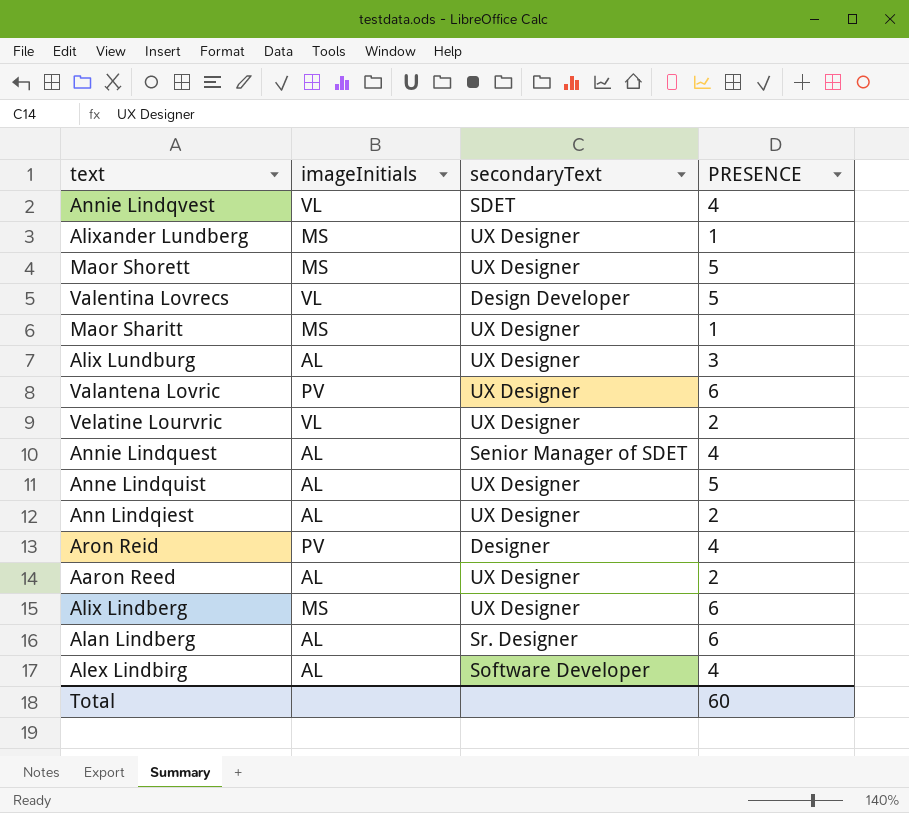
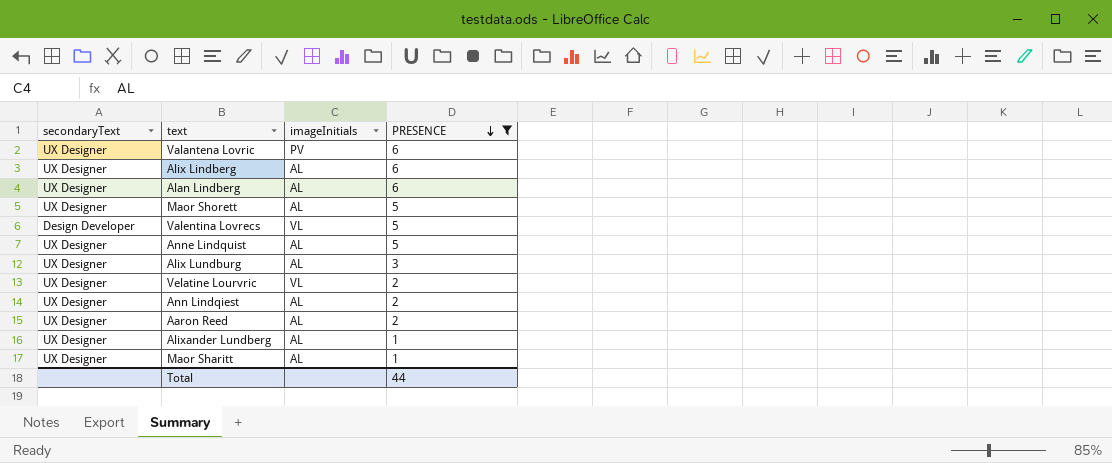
filter: none -> PRESENCE != 4
row order: none -> PRESENCE descending
column secondaryText | position: 3 -> 1
Alix Lindberg | imageInitials: MS -> AL
Alan Lindberg | secondaryText: Sr. Designer -> UX Designer
Maor Shorett | imageInitials: MS -> AL
Alixander Lundberg | imageInitials: MS -> AL
Maor Sharitt | imageInitials: MS -> AL
Total | PRESENCE: 60 -> 44

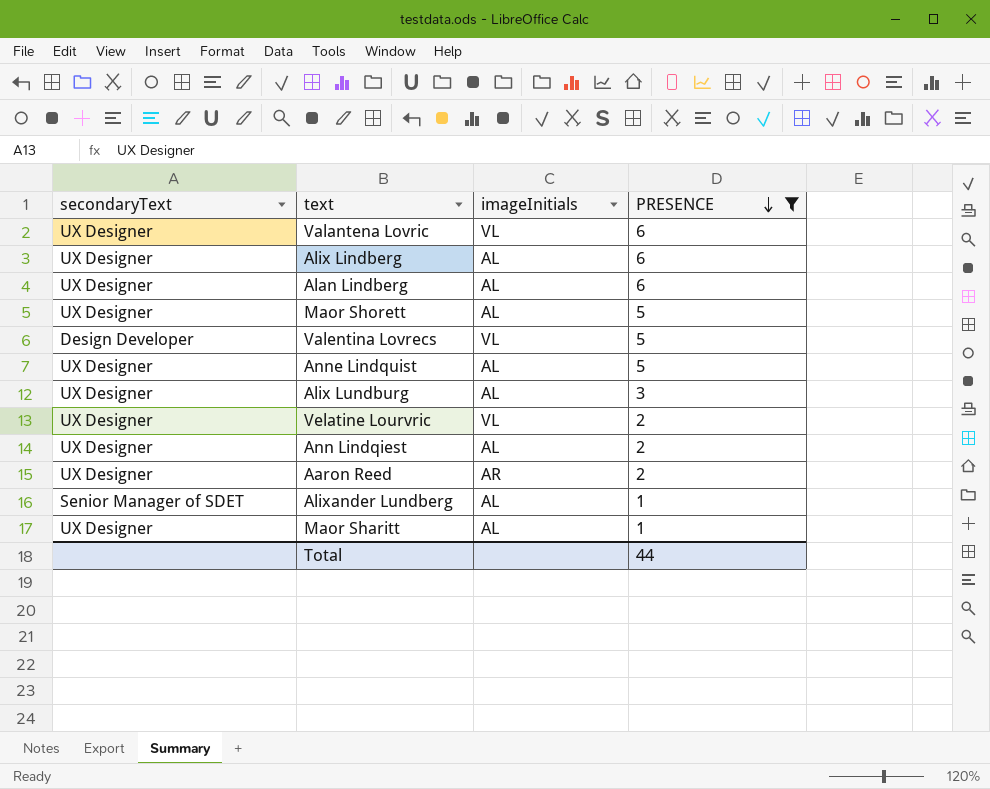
Valantena Lovric | imageInitials: PV -> VL
Aaron Reed | imageInitials: AL -> AR
Alixander Lundberg | secondaryText: UX Designer -> Senior Manager of SDET

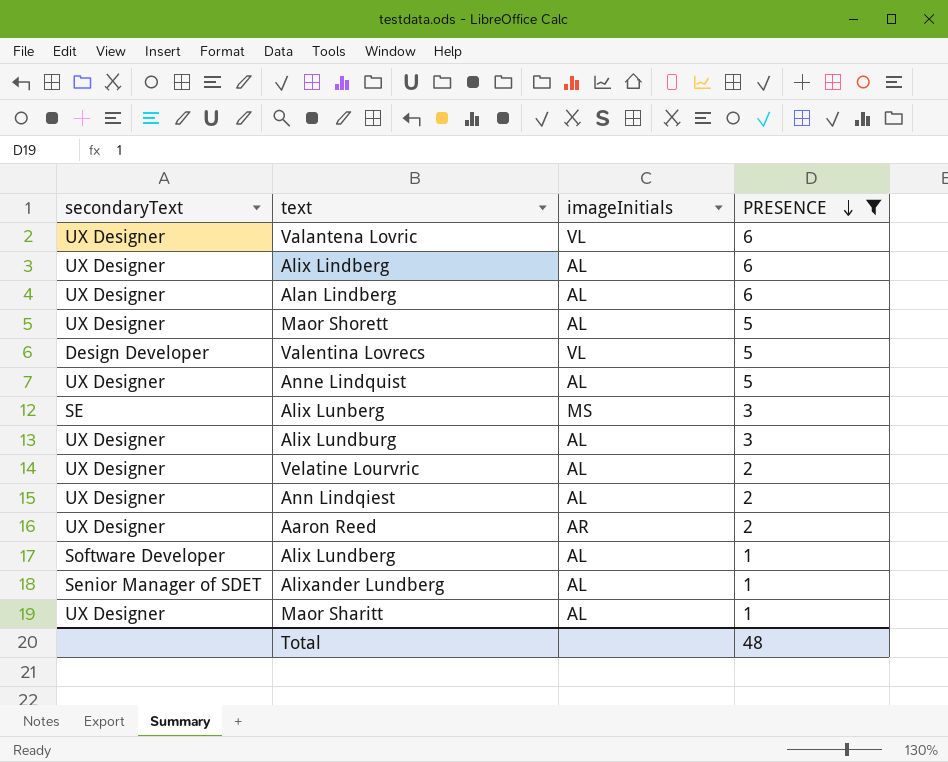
row Alix Lunberg: none -> SE | MS | 3
Velatine Lourvric | imageInitials: VL -> AL
row Alix Lundberg: none -> Software Developer | AL | 1
Total | PRESENCE: 44 -> 48

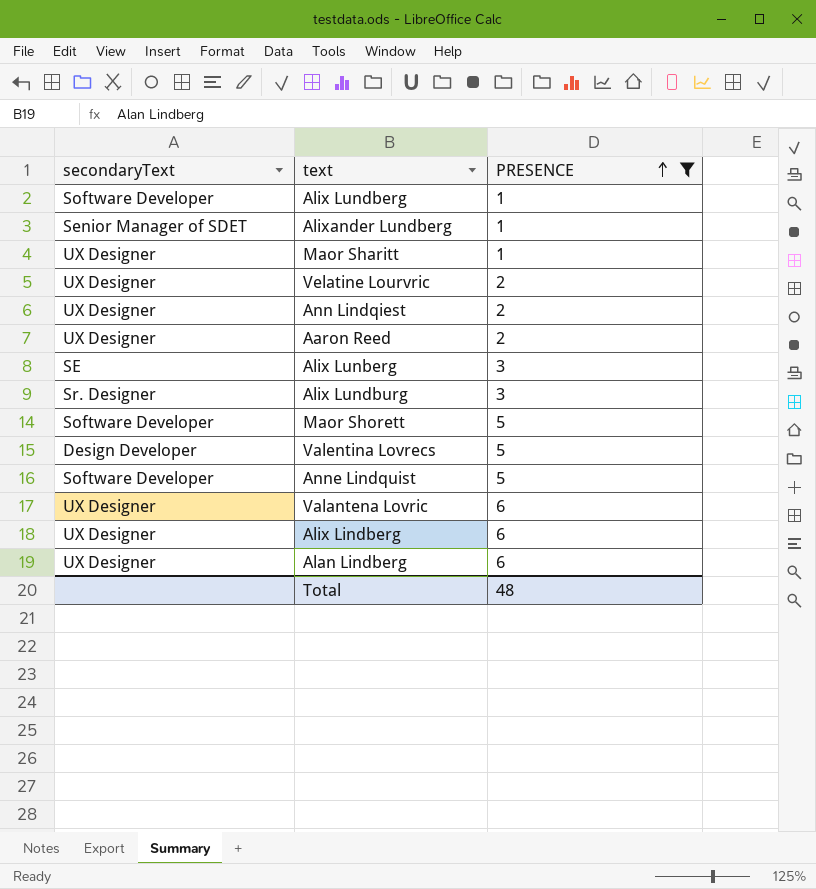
row order: PRESENCE descending -> PRESENCE ascending
column imageInitials | position: 3 -> none
Alix Lundburg | secondaryText: UX Designer -> Sr. Designer
Maor Shorett | secondaryText: UX Designer -> Software Developer
Anne Lindquist | secondaryText: UX Designer -> Software Developer

